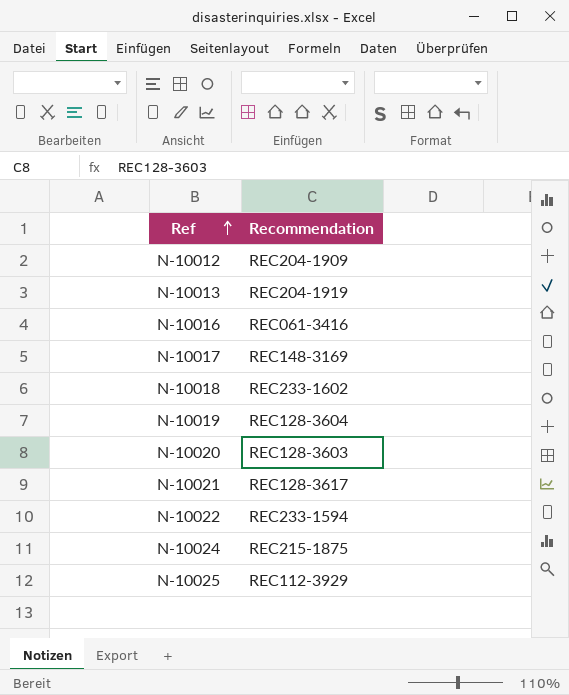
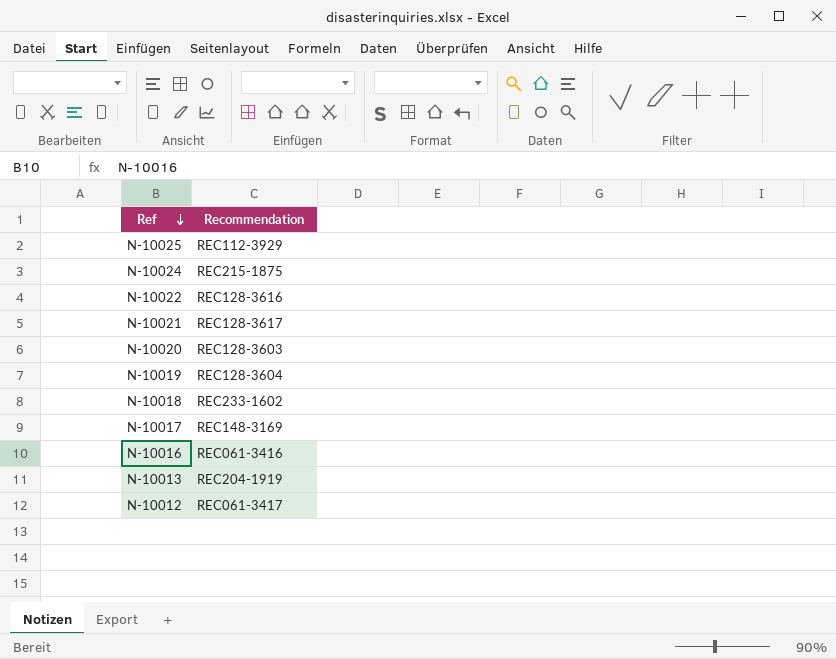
row order: Ref ascending -> Ref descending
N-10022 | Recommendation: REC233-1594 -> REC128-3616
N-10012 | Recommendation: REC204-1909 -> REC061-3417

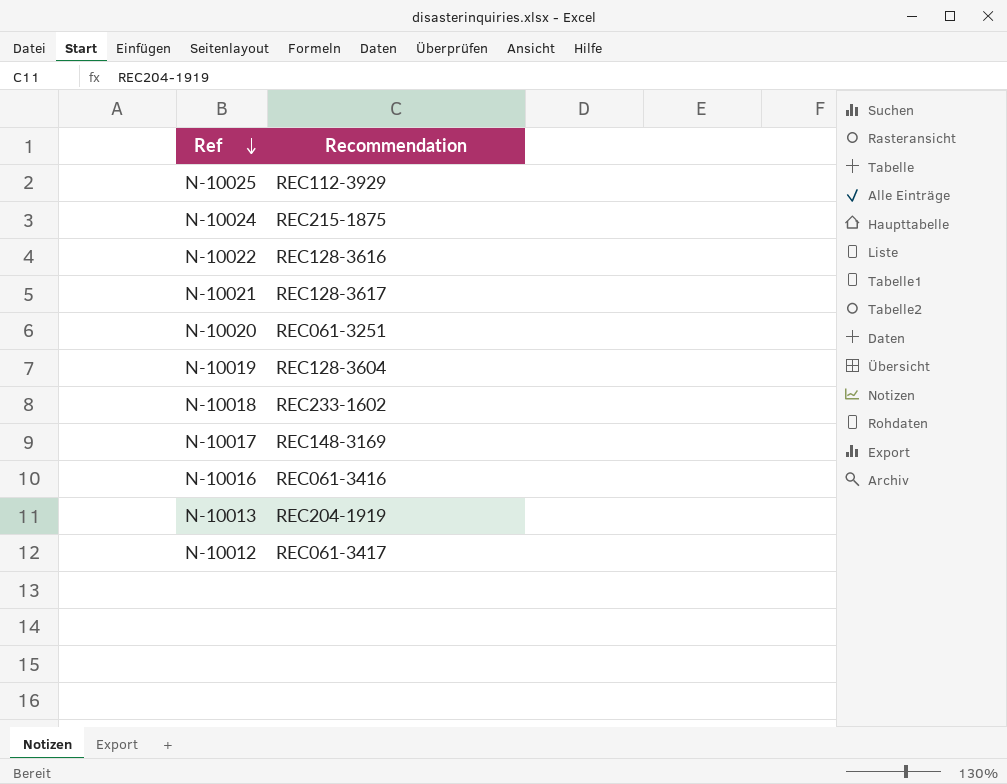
N-10020 | Recommendation: REC128-3603 -> REC061-3251

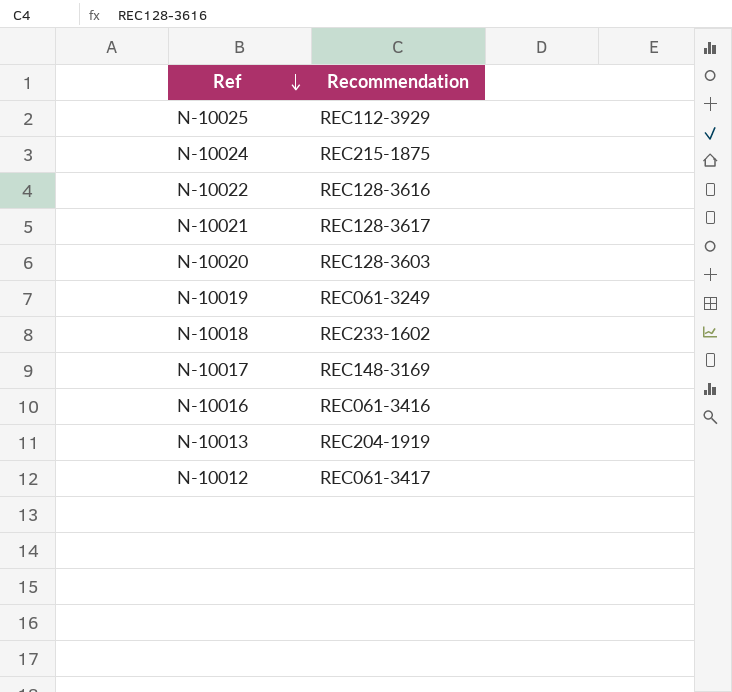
N-10020 | Recommendation: REC061-3251 -> REC128-3603
N-10019 | Recommendation: REC128-3604 -> REC061-3249

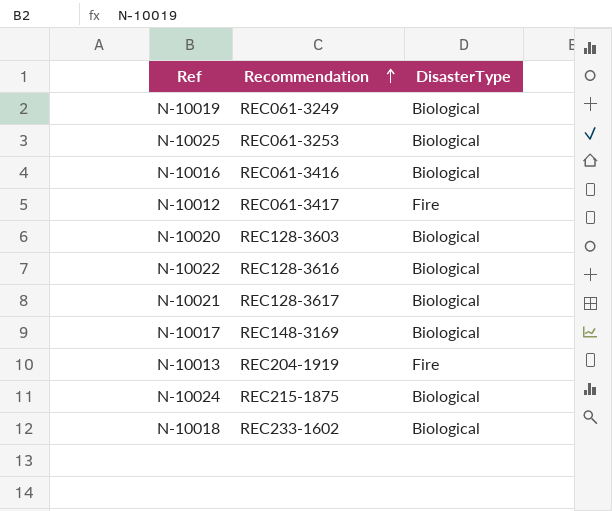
row order: Ref descending -> Recommendation ascending
column DisasterType | position: none -> 3
N-10025 | Recommendation: REC112-3929 -> REC061-3253

